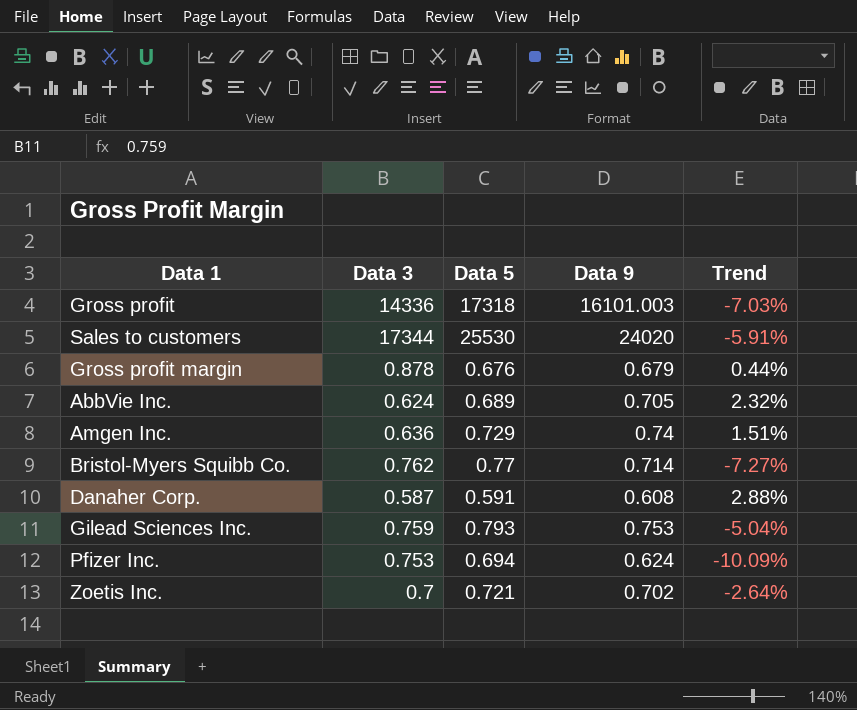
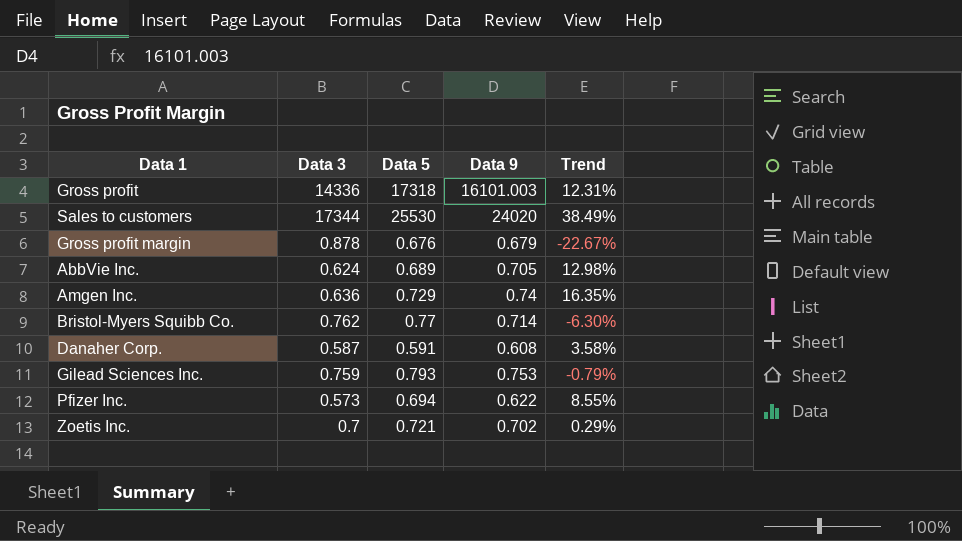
column Trend | formula: ([Data 9] - [Data 5]) / [Data 5] -> ([Data 9] - [Data 3]) / [Data 3]
Pfizer Inc. | Data 3: 0.753 -> 0.573
Pfizer Inc. | Data 9: 0.624 -> 0.622

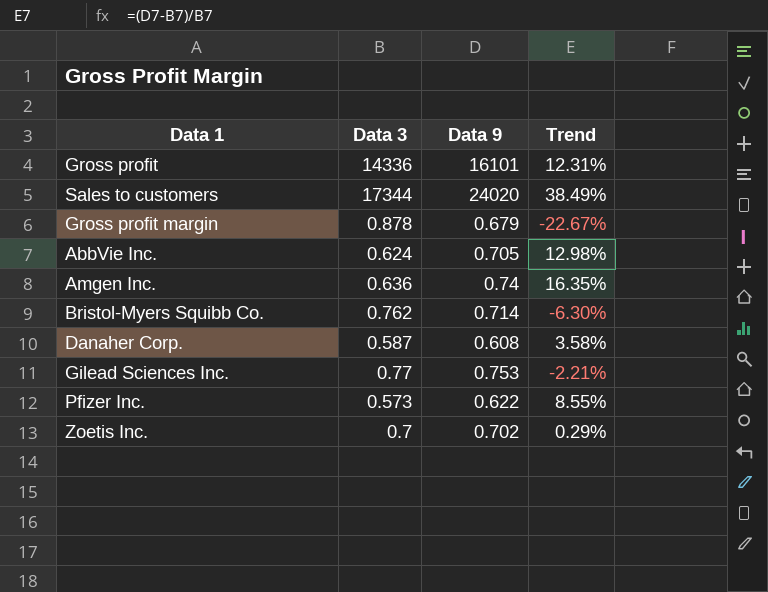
column Data 5 | position: 3 -> none
Gross profit | Data 9: 16101.003 -> 16101
Gilead Sciences Inc. | Data 3: 0.759 -> 0.77
Gilead Sciences Inc. | Trend: -0.79% -> -2.21%

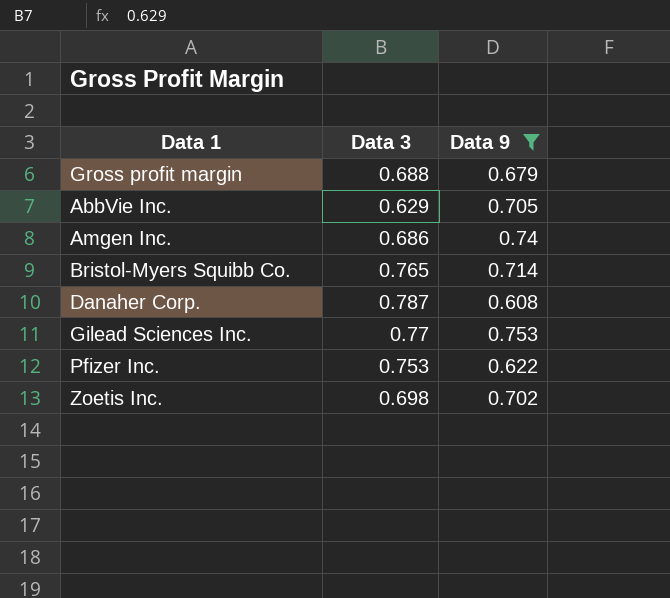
filter: none -> Data 9 <= 0.753
column Trend | formula: ([Data 9] - [Data 3]) / [Data 3] -> none
Gross profit margin | Data 3: 0.878 -> 0.688
AbbVie Inc. | Data 3: 0.624 -> 0.629
Amgen Inc. | Data 3: 0.636 -> 0.686
Bristol-Myers Squibb Co. | Data 3: 0.762 -> 0.765
Danaher Corp. | Data 3: 0.587 -> 0.787
Pfizer Inc. | Data 3: 0.573 -> 0.753
Zoetis Inc. | Data 3: 0.7 -> 0.698

